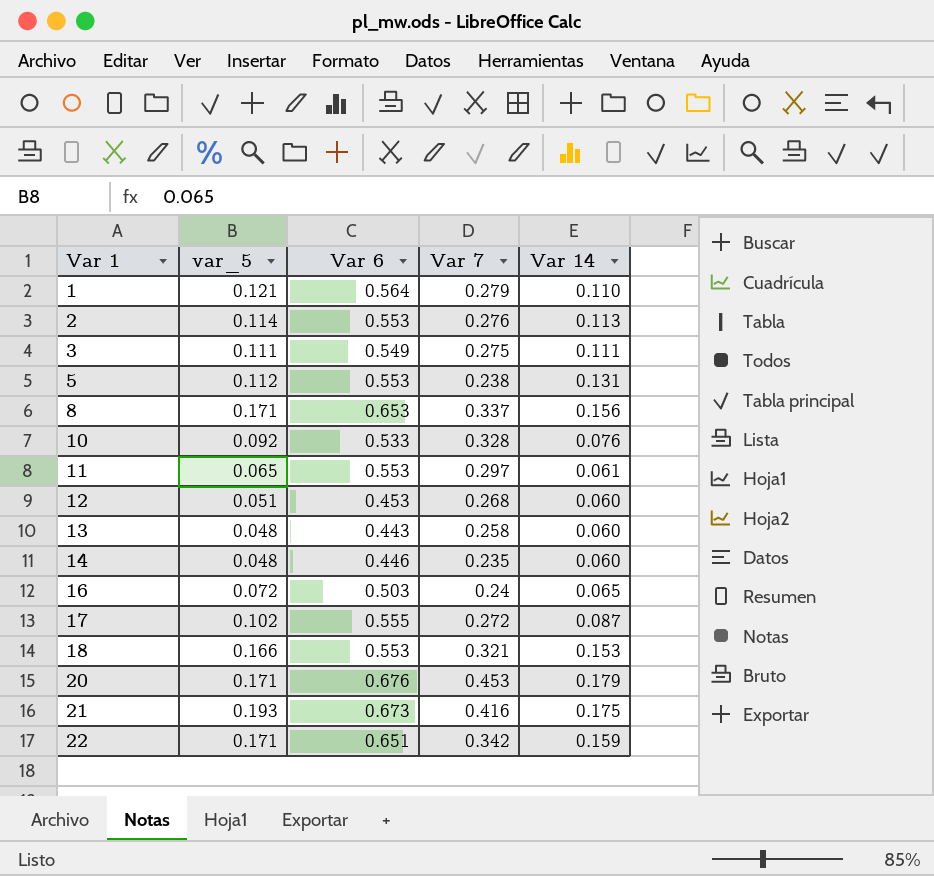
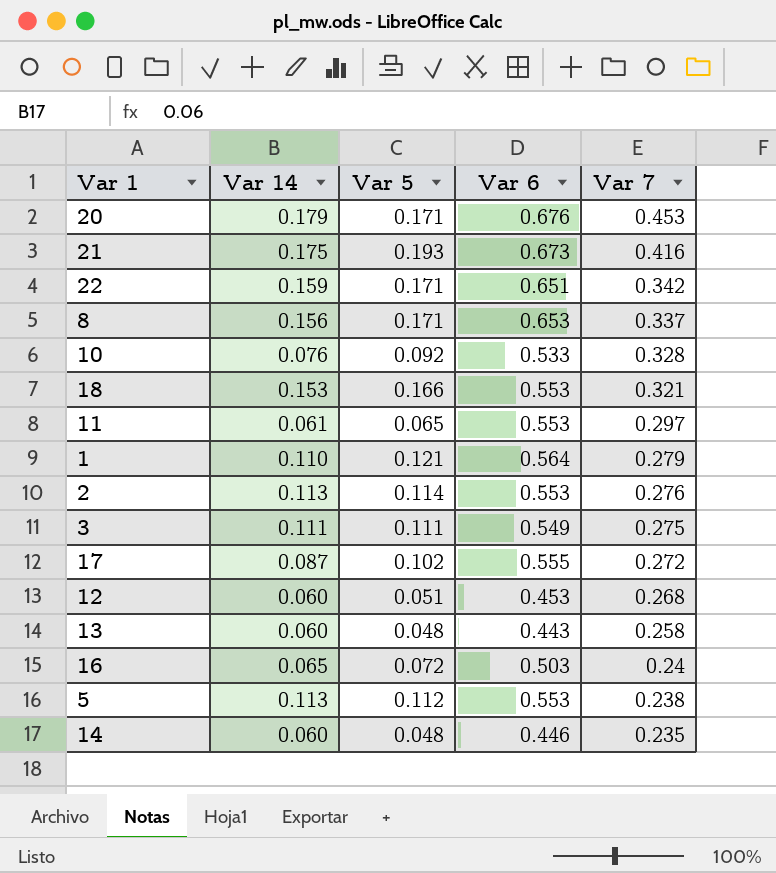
row order: Var 1 ascending -> Var 7 descending
column Var 14 | position: 5 -> 2
column name: var_5 -> Var 5
5 | Var 14: 0.131 -> 0.113

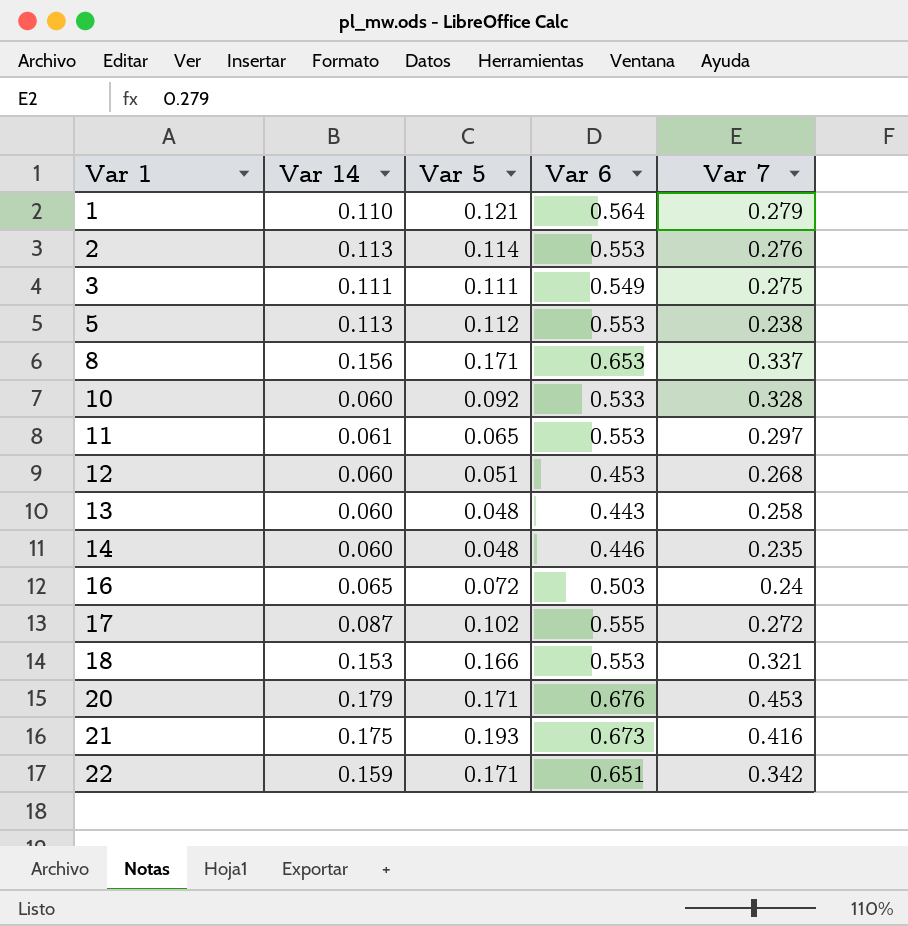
row order: Var 7 descending -> Var 1 ascending
10 | Var 14: 0.076 -> 0.060

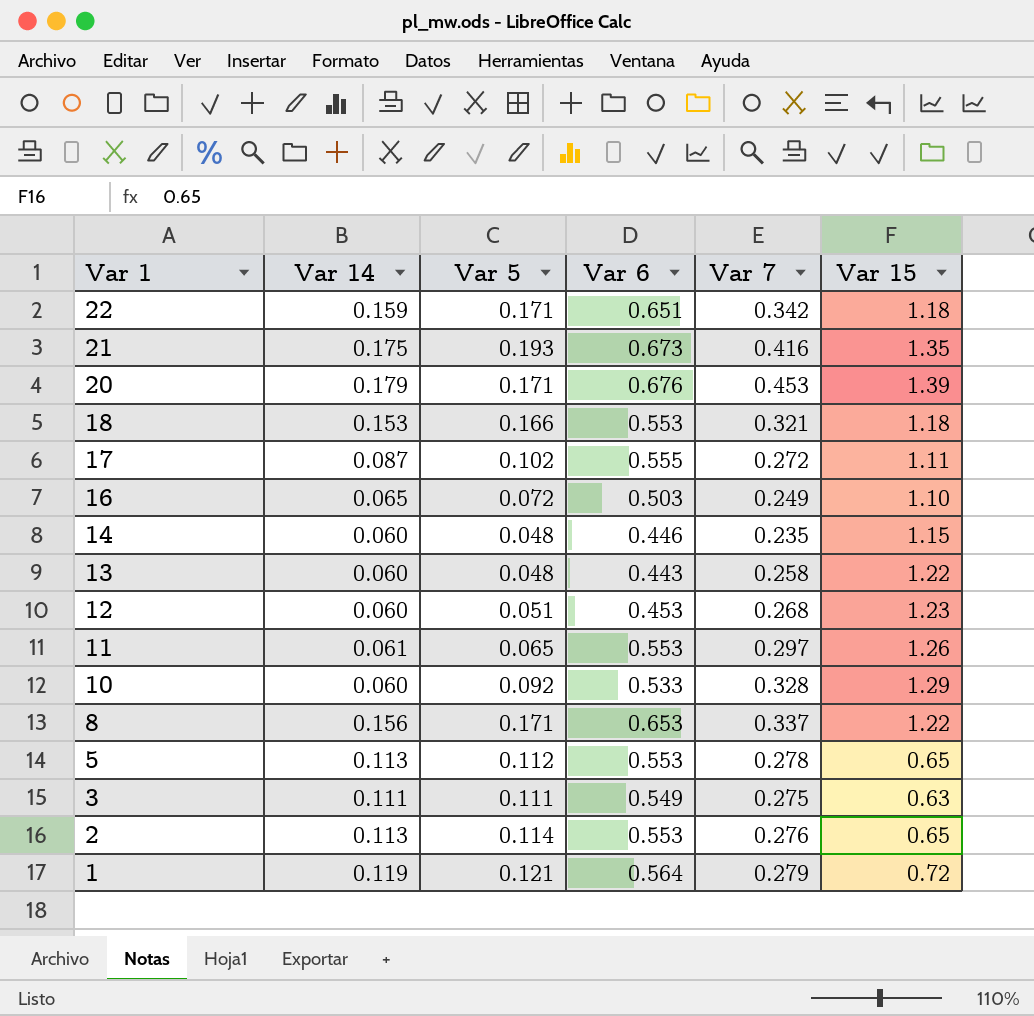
row order: Var 1 ascending -> Var 1 descending
column Var 15 | position: none -> 6
16 | Var 7: 0.24 -> 0.249
5 | Var 7: 0.238 -> 0.278
1 | Var 14: 0.110 -> 0.119

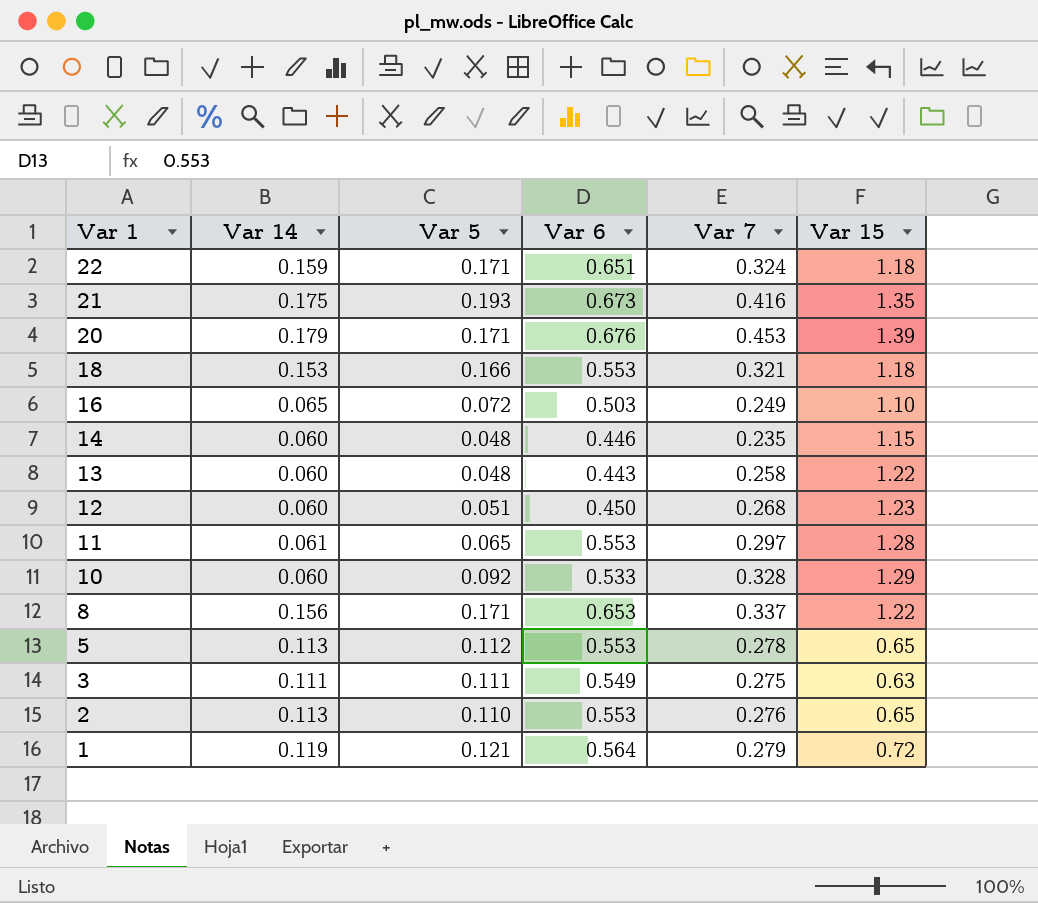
row 17: 0.087 | 0.102 | 0.555 | 0.272 | 1.11 -> none
22 | Var 7: 0.342 -> 0.324
12 | Var 6: 0.453 -> 0.450
11 | Var 15: 1.26 -> 1.28
2 | Var 5: 0.114 -> 0.110

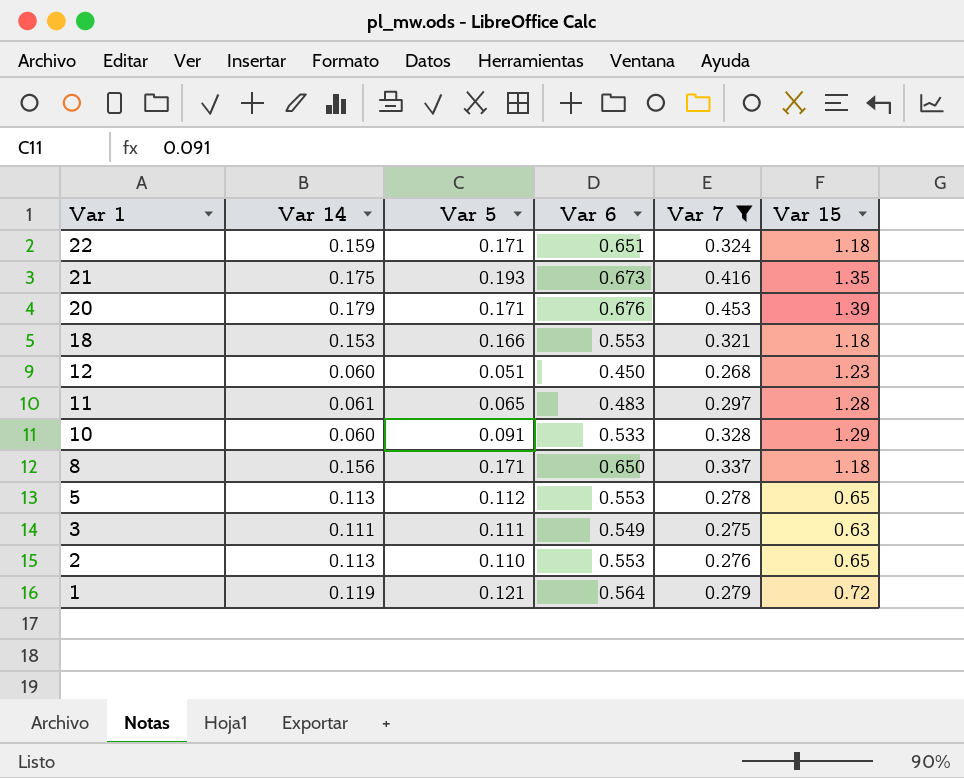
filter: none -> Var 7 >= 0.268
11 | Var 6: 0.553 -> 0.483
10 | Var 5: 0.092 -> 0.091
8 | Var 6: 0.653 -> 0.650
8 | Var 15: 1.22 -> 1.18

